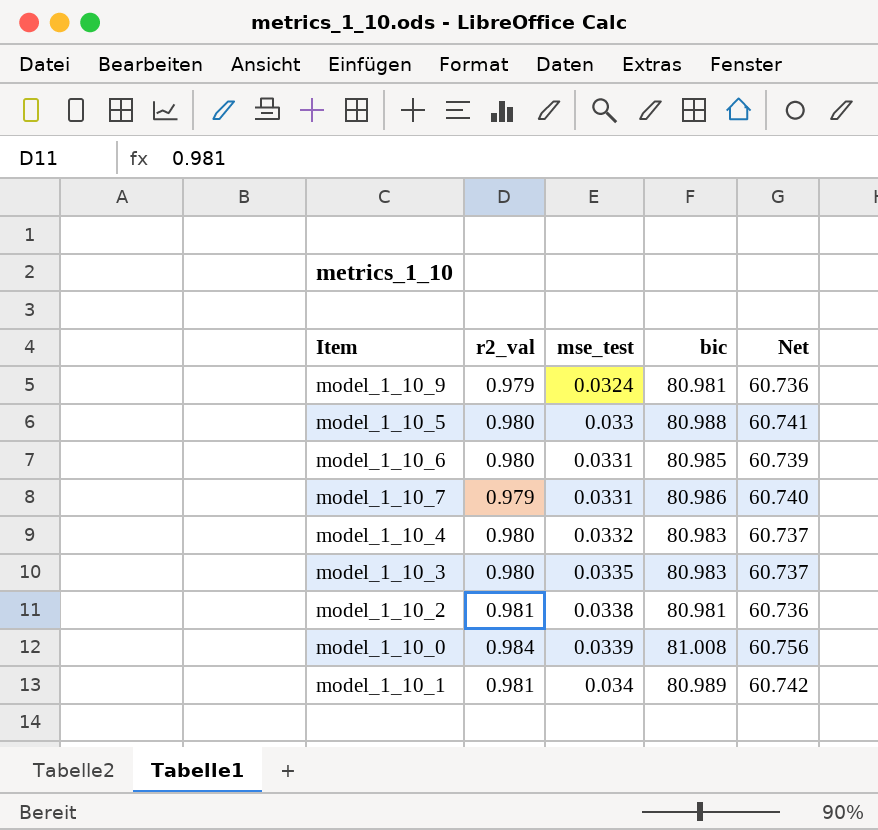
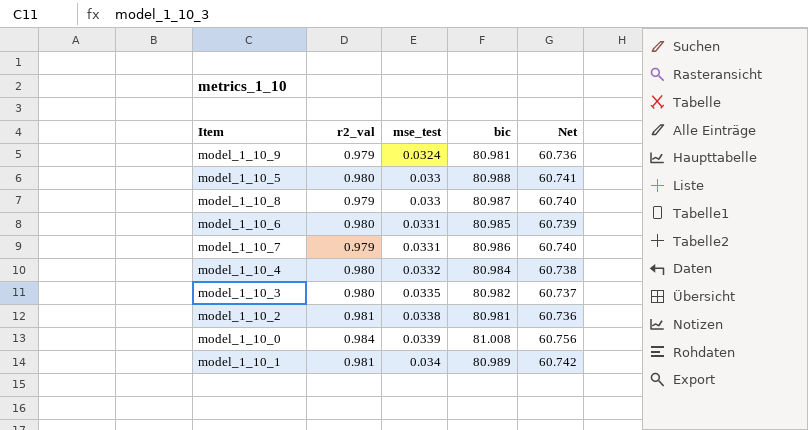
row model_1_10_8: none -> 0.979 | 0.033 | 80.987 | 60.740
model_1_10_4 | bic: 80.983 -> 80.984
model_1_10_4 | Net: 60.737 -> 60.738
model_1_10_3 | bic: 80.983 -> 80.982

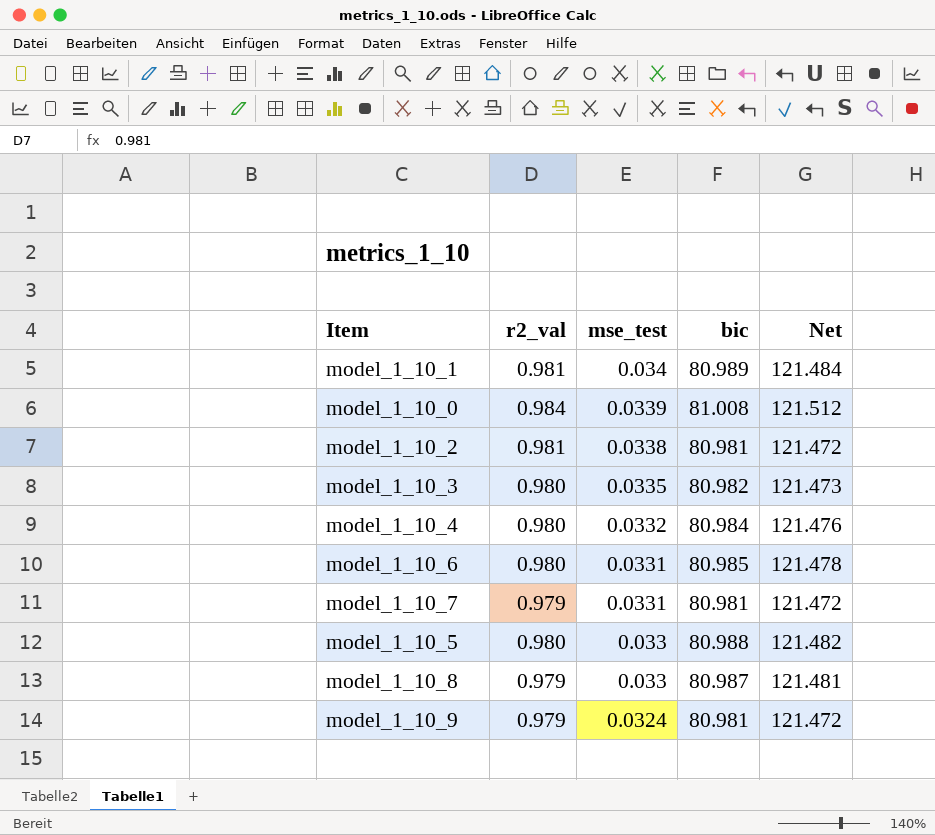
row order: mse_test ascending -> mse_test descending
column Net | formula: [bic] * 0.75 -> [bic] * 1.5
model_1_10_7 | bic: 80.986 -> 80.981

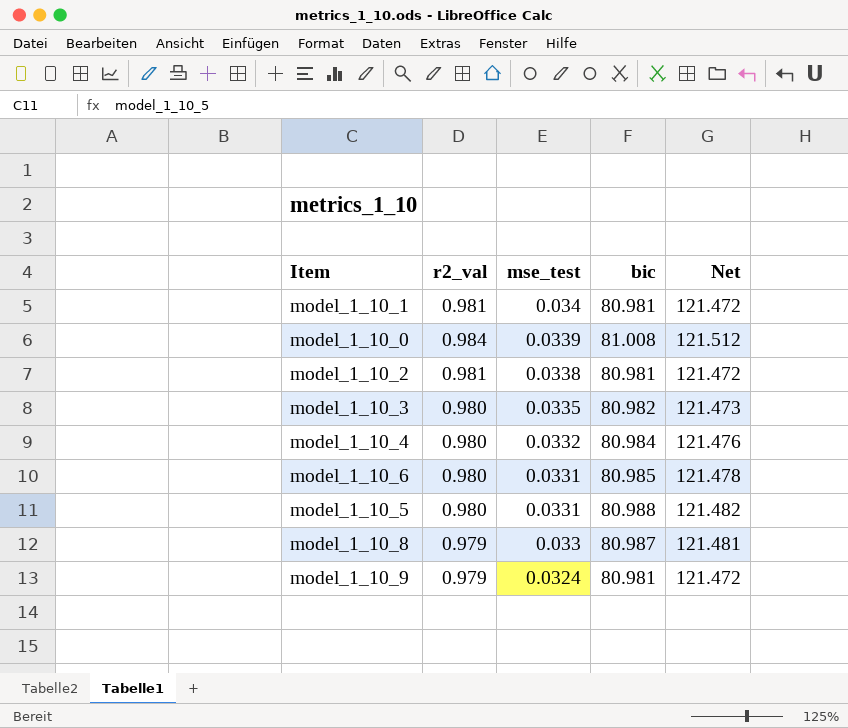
row model_1_10_7: 0.979 | 0.0331 | 80.981 | 121.472 -> none
model_1_10_1 | bic: 80.989 -> 80.981
model_1_10_1 | Net: 121.484 -> 121.472
model_1_10_5 | mse_test: 0.033 -> 0.0331

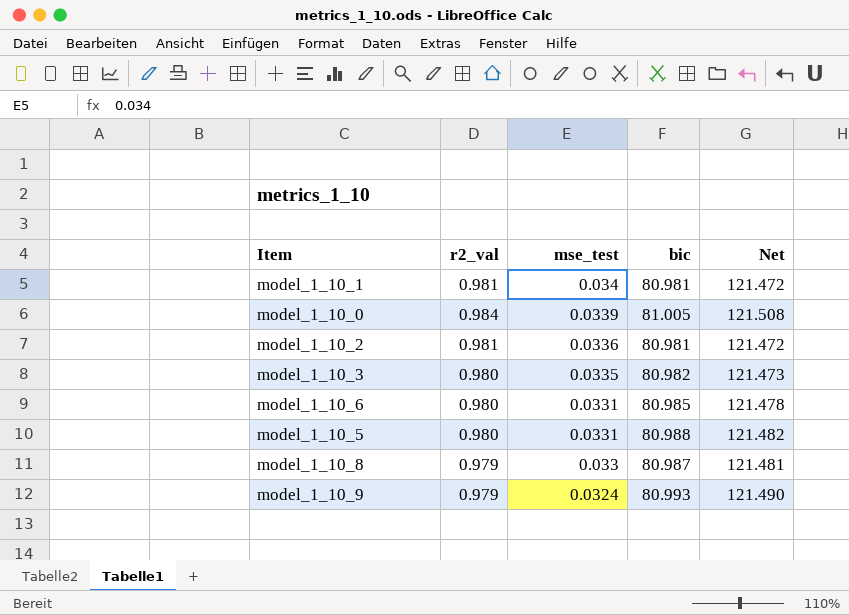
row model_1_10_4: 0.980 | 0.0332 | 80.984 | 121.476 -> none
model_1_10_0 | bic: 81.008 -> 81.005
model_1_10_0 | Net: 121.512 -> 121.508
model_1_10_2 | mse_test: 0.0338 -> 0.0336
model_1_10_9 | bic: 80.981 -> 80.993
model_1_10_9 | Net: 121.472 -> 121.490

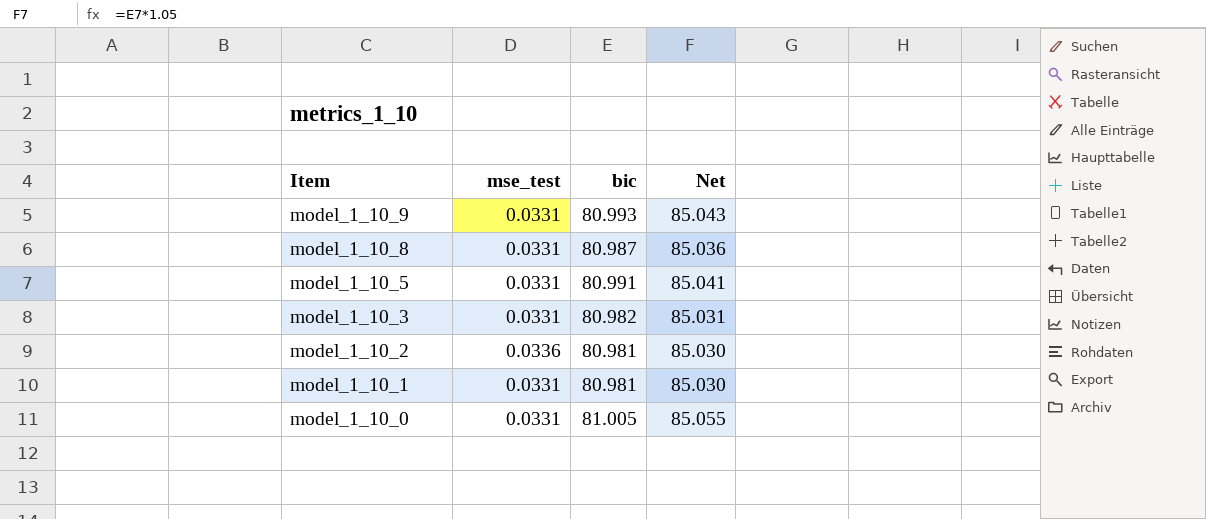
row order: mse_test descending -> Item descending
column r2_val | position: 2 -> none
column Net | formula: [bic] * 1.5 -> [bic] * 1.05
row model_1_10_6: 0.980 | 0.0331 | 80.985 | 121.478 -> none
model_1_10_9 | mse_test: 0.0324 -> 0.0331
model_1_10_8 | mse_test: 0.033 -> 0.0331
model_1_10_5 | bic: 80.988 -> 80.991
model_1_10_3 | mse_test: 0.0335 -> 0.0331
model_1_10_1 | mse_test: 0.034 -> 0.0331
model_1_10_0 | mse_test: 0.0339 -> 0.0331

